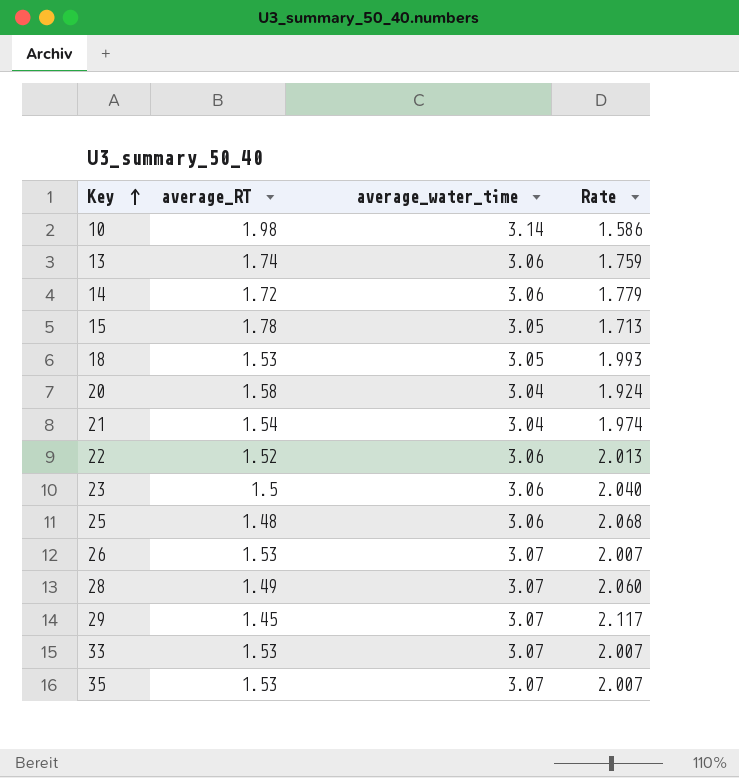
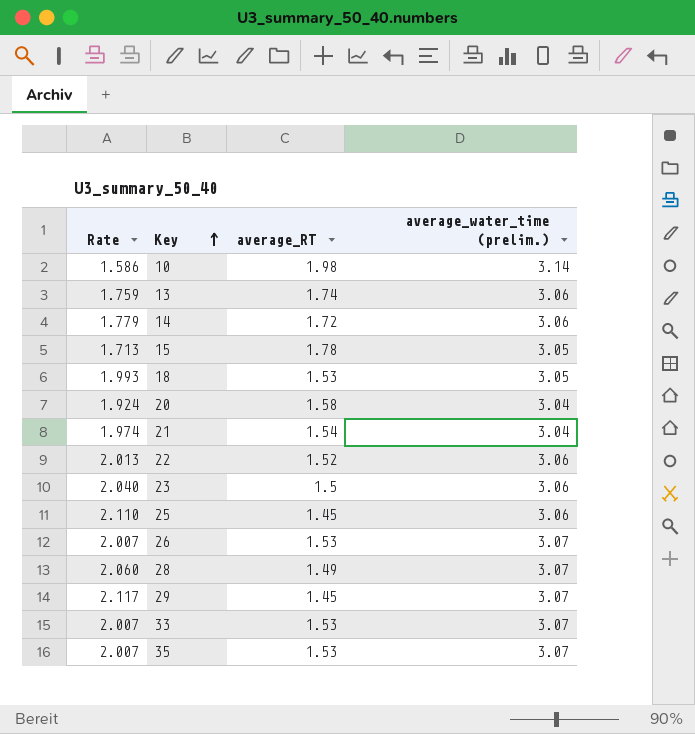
column Rate | position: 4 -> 1
column name: average_water_time -> average_water_time (prelim.)
25 | Rate: 2.068 -> 2.110
25 | average_RT: 1.48 -> 1.45

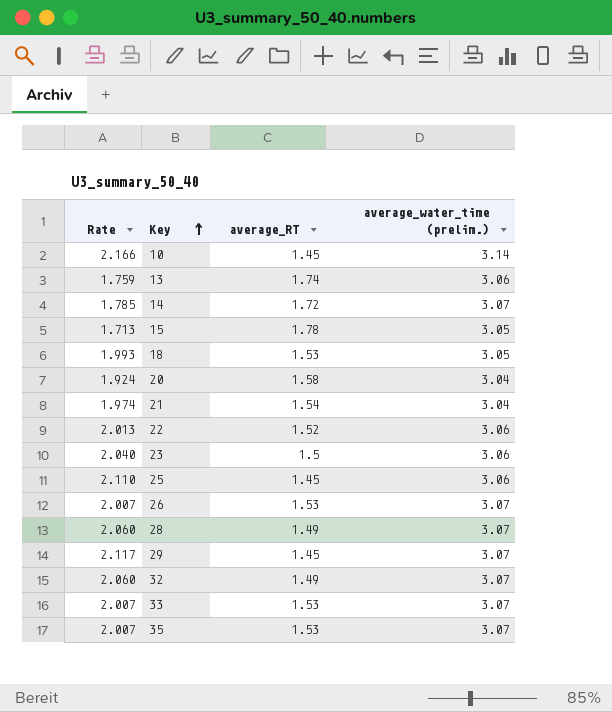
10 | Rate: 1.586 -> 2.166
10 | average_RT: 1.98 -> 1.45
14 | Rate: 1.779 -> 1.785
14 | average_water_time (prelim.): 3.06 -> 3.07
row 32: none -> 2.060 | 1.49 | 3.07

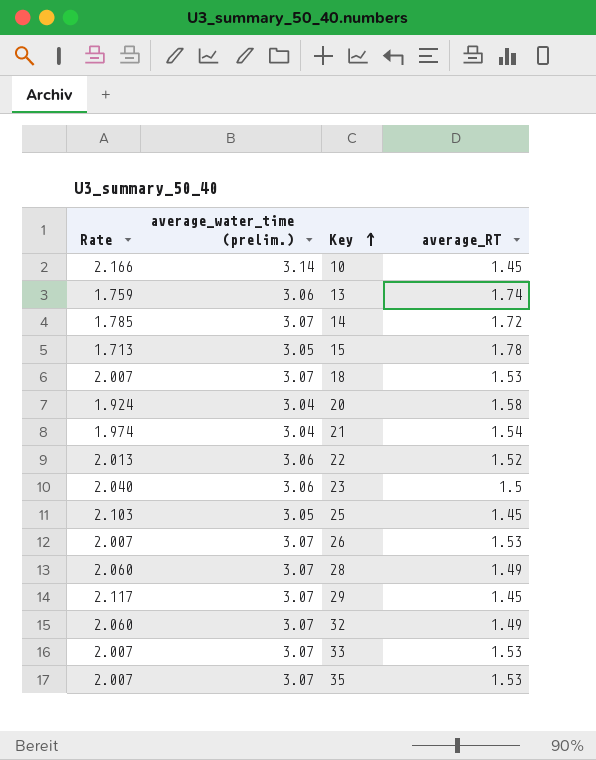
column average_water_time (prelim.) | position: 4 -> 2
18 | Rate: 1.993 -> 2.007
18 | average_water_time (prelim.): 3.05 -> 3.07
25 | Rate: 2.110 -> 2.103
25 | average_water_time (prelim.): 3.06 -> 3.05

